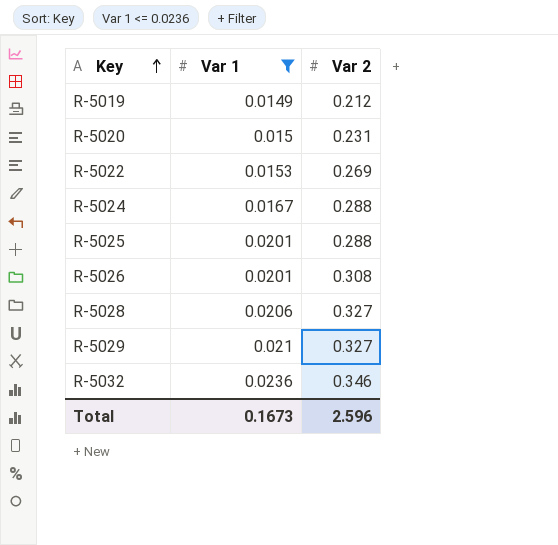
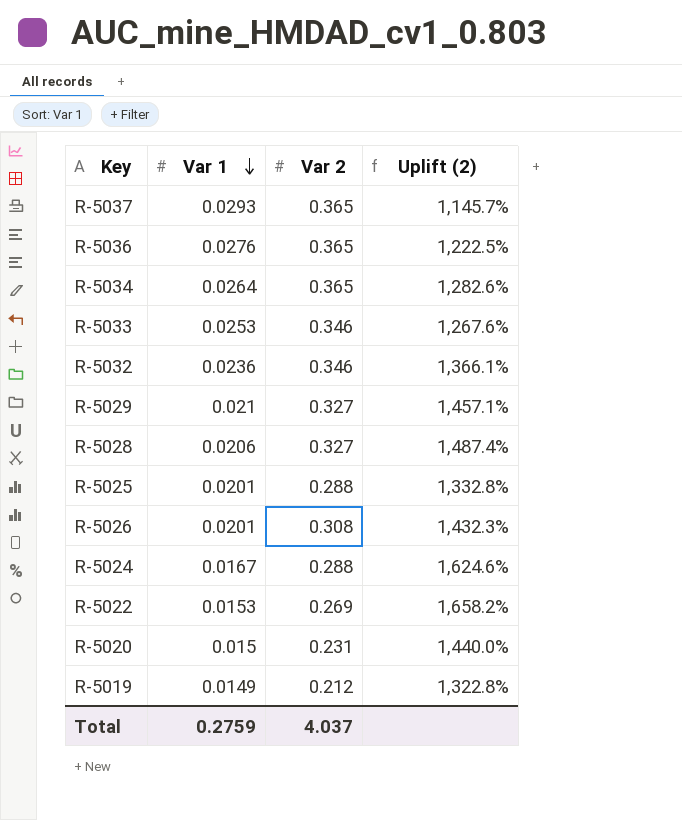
filter: Var 1 <= 0.0236 -> none
row order: Key ascending -> Var 1 descending
column Uplift (2) | formula: none -> ([Var 2] - [Var 1]) / [Var 1]
Total | Var 1: 0.1673 -> 0.2759
Total | Var 2: 2.596 -> 4.037

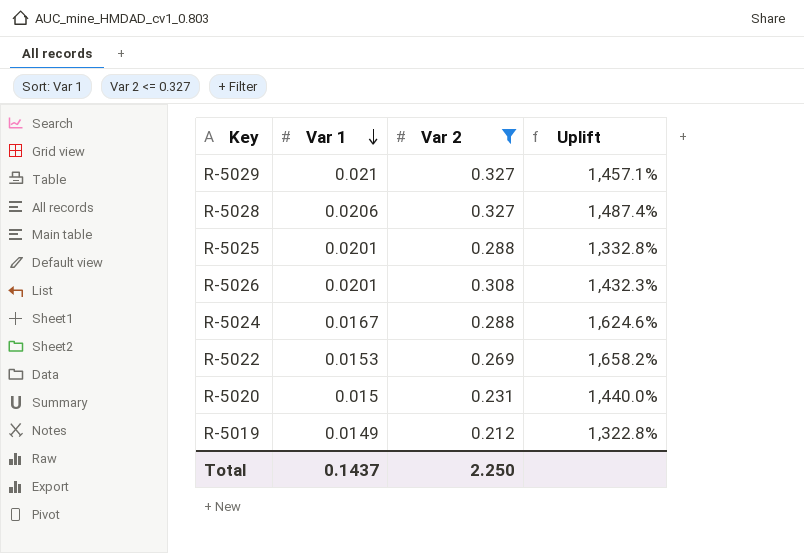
filter: none -> Var 2 <= 0.327
column name: Uplift (2) -> Uplift
Total | Var 1: 0.2759 -> 0.1437
Total | Var 2: 4.037 -> 2.250

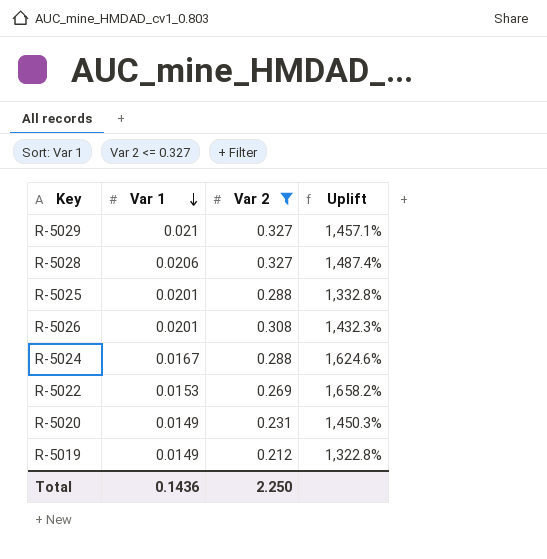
R-5020 | Var 1: 0.015 -> 0.0149
R-5020 | Uplift: 1,440.0% -> 1,450.3%
Total | Var 1: 0.1437 -> 0.1436

